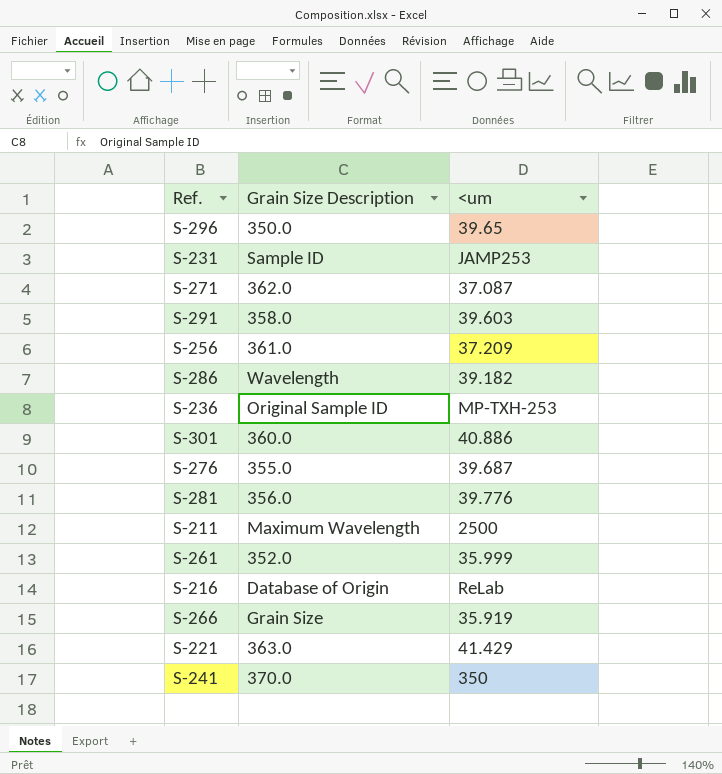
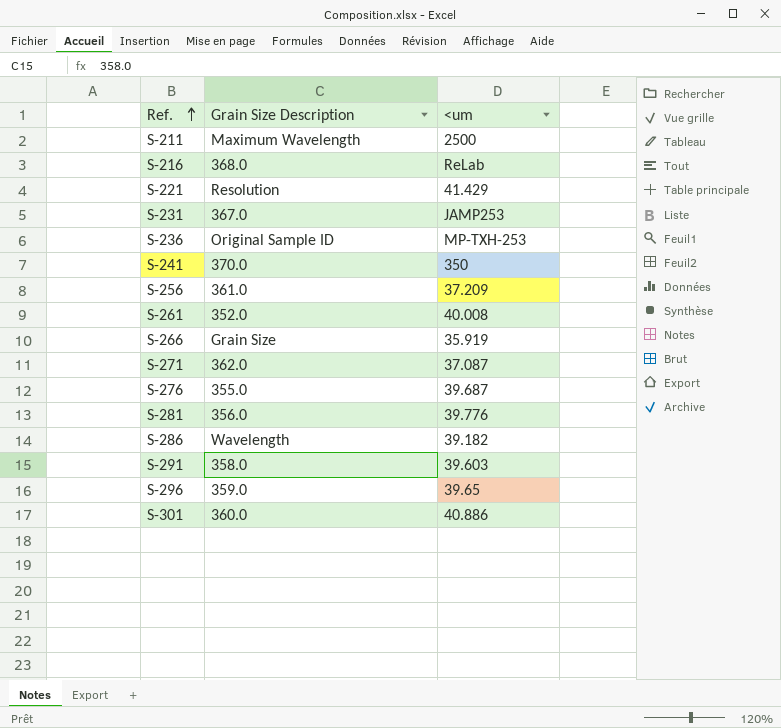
row order: none -> Ref. ascending
S-216 | Grain Size Description: Database of Origin -> 368.0
S-221 | Grain Size Description: 363.0 -> Resolution
S-231 | Grain Size Description: Sample ID -> 367.0
S-261 | <um: 35.999 -> 40.008
S-296 | Grain Size Description: 350.0 -> 359.0

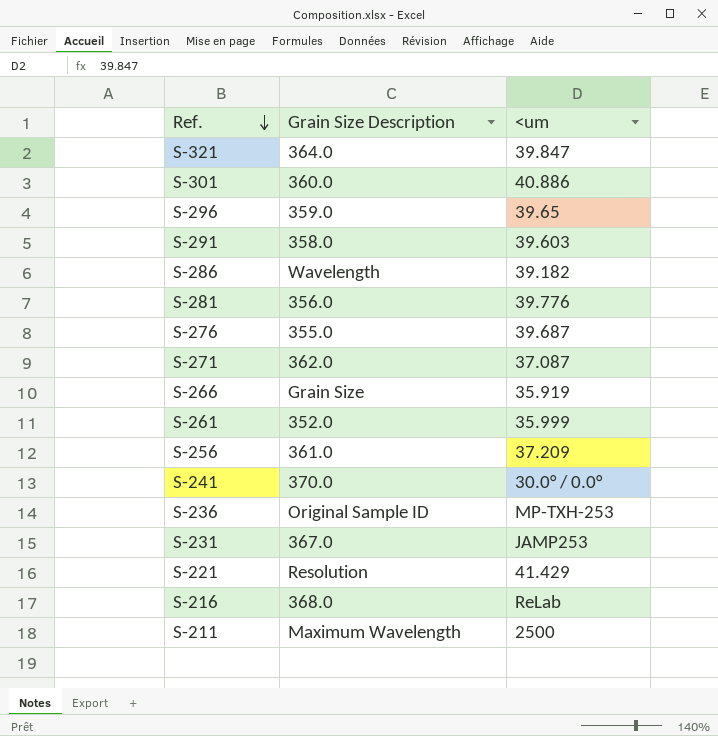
row order: Ref. ascending -> Ref. descending
row S-321: none -> 364.0 | 39.847
S-261 | <um: 40.008 -> 35.999
S-241 | <um: 350 -> 30.0° / 0.0°

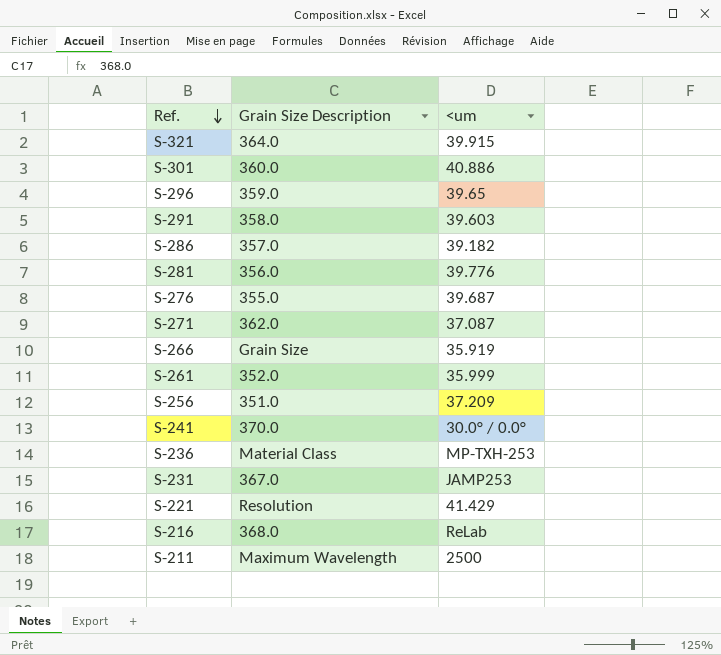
S-321 | <um: 39.847 -> 39.915
S-286 | Grain Size Description: Wavelength -> 357.0
S-256 | Grain Size Description: 361.0 -> 351.0
S-236 | Grain Size Description: Original Sample ID -> Material Class

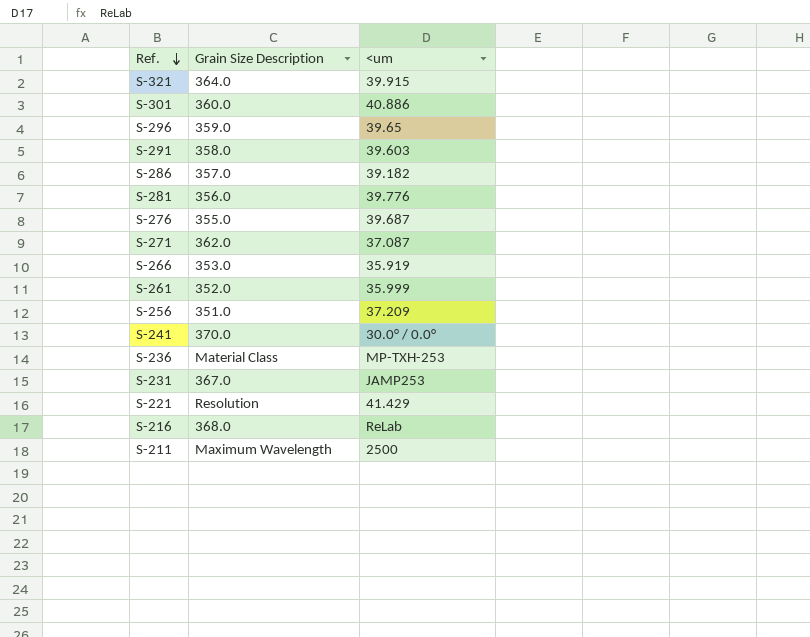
S-266 | Grain Size Description: Grain Size -> 353.0

